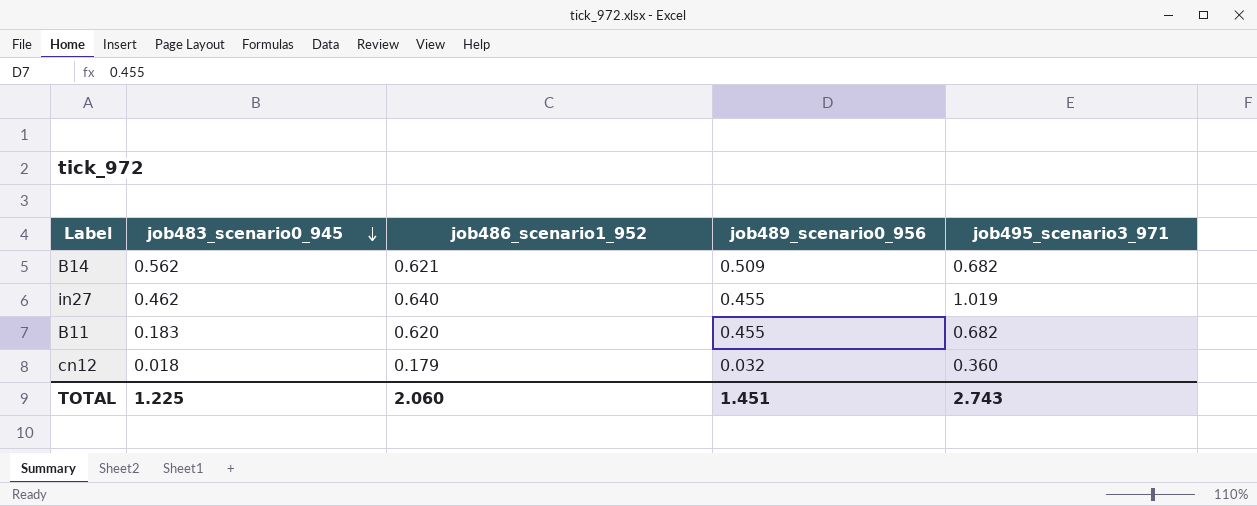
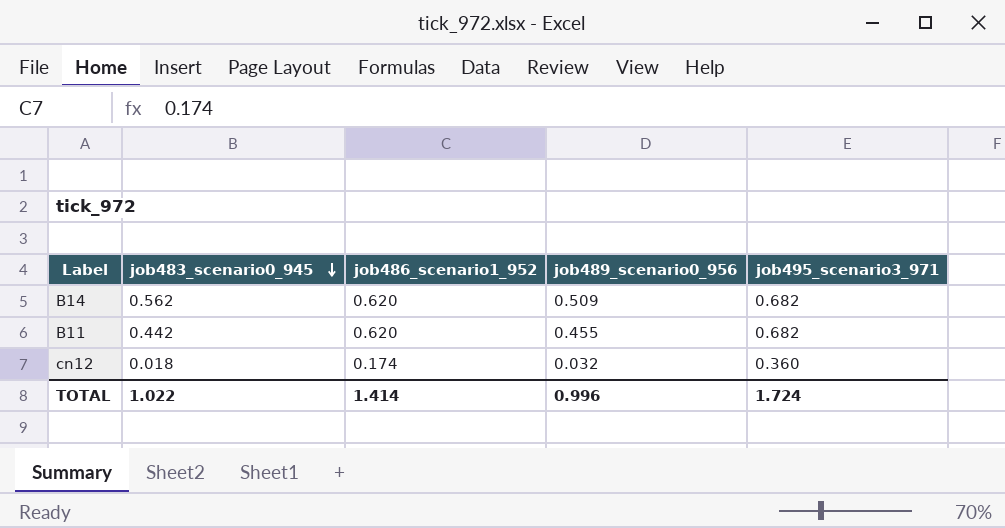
row in27: 0.462 | 0.640 | 0.455 | 1.019 -> none
B14 | job486_scenario1_952: 0.621 -> 0.620
B11 | job483_scenario0_945: 0.183 -> 0.442
cn12 | job486_scenario1_952: 0.179 -> 0.174
TOTAL | job483_scenario0_945: 1.225 -> 1.022
TOTAL | job486_scenario1_952: 2.060 -> 1.414
TOTAL | job489_scenario0_956: 1.451 -> 0.996
TOTAL | job495_scenario3_971: 2.743 -> 1.724

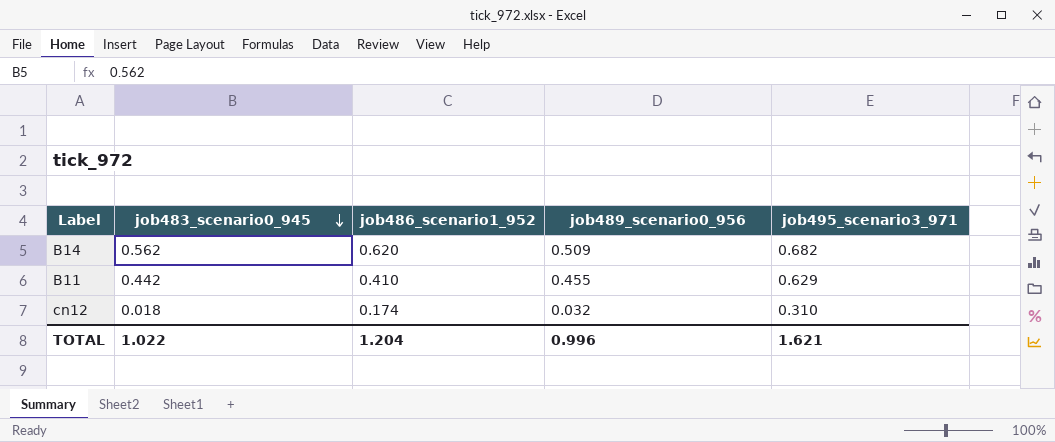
B11 | job486_scenario1_952: 0.620 -> 0.410
B11 | job495_scenario3_971: 0.682 -> 0.629
cn12 | job495_scenario3_971: 0.360 -> 0.310
TOTAL | job486_scenario1_952: 1.414 -> 1.204
TOTAL | job495_scenario3_971: 1.724 -> 1.621

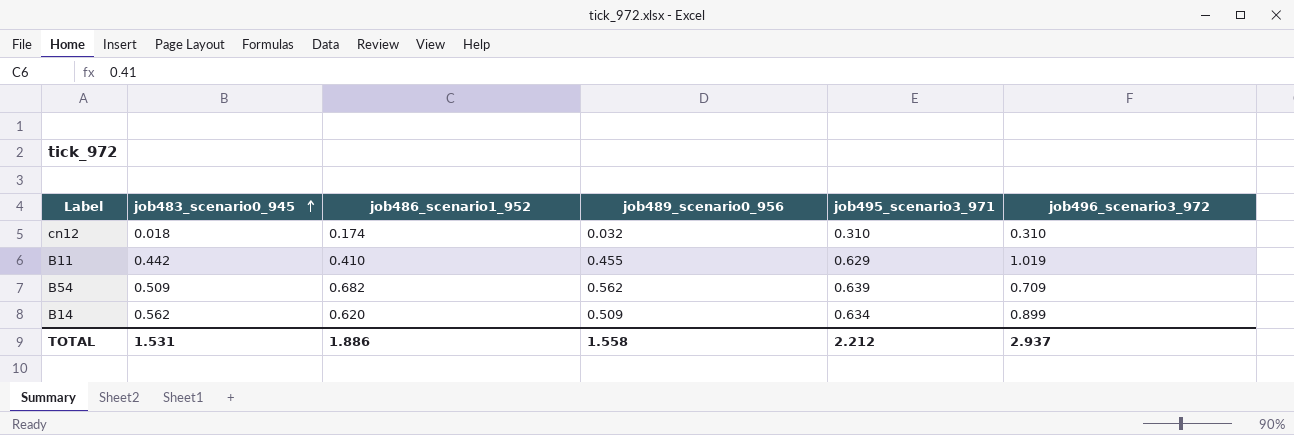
row order: job483_scenario0_945 descending -> job483_scenario0_945 ascending
column job496_scenario3_972 | position: none -> 6
row B54: none -> 0.509 | 0.682 | 0.562 | 0.639 | 0.709
B14 | job495_scenario3_971: 0.682 -> 0.634
TOTAL | job483_scenario0_945: 1.022 -> 1.531
TOTAL | job486_scenario1_952: 1.204 -> 1.886
TOTAL | job489_scenario0_956: 0.996 -> 1.558
TOTAL | job495_scenario3_971: 1.621 -> 2.212

